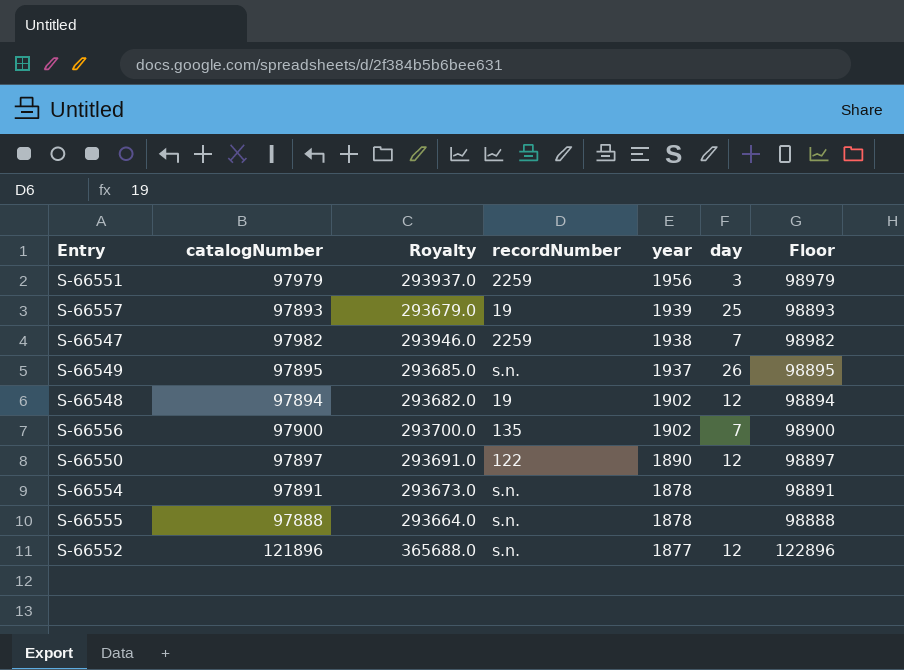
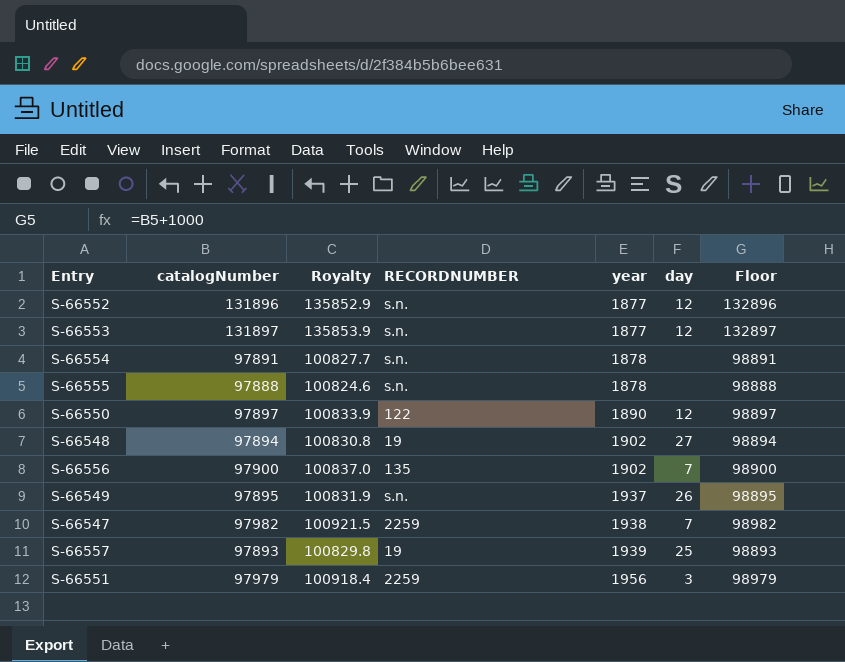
row order: year descending -> year ascending
column Royalty | formula: [catalogNumber] * 3 -> [catalogNumber] * 1.03
column name: recordNumber -> RECORDNUMBER
S-66552 | catalogNumber: 121896 -> 131896
S-66552 | Floor: 122896 -> 132896
row S-66553: none -> 131897 | 135853.9 | s.n. | 1877 | 12 | 132897
S-66548 | day: 12 -> 27

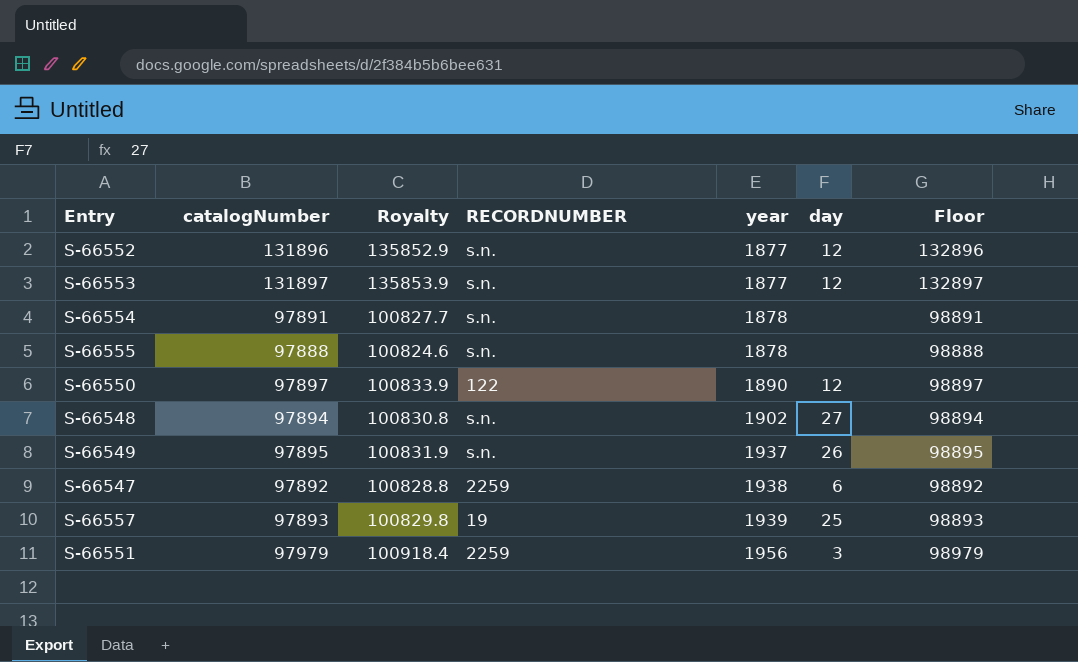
row S-66556: 97900 | 100837.0 | 135 | 1902 | 7 | 98900 -> none
S-66548 | RECORDNUMBER: 19 -> s.n.
S-66547 | catalogNumber: 97982 -> 97892
S-66547 | Royalty: 100921.5 -> 100828.8
S-66547 | day: 7 -> 6
S-66547 | Floor: 98982 -> 98892

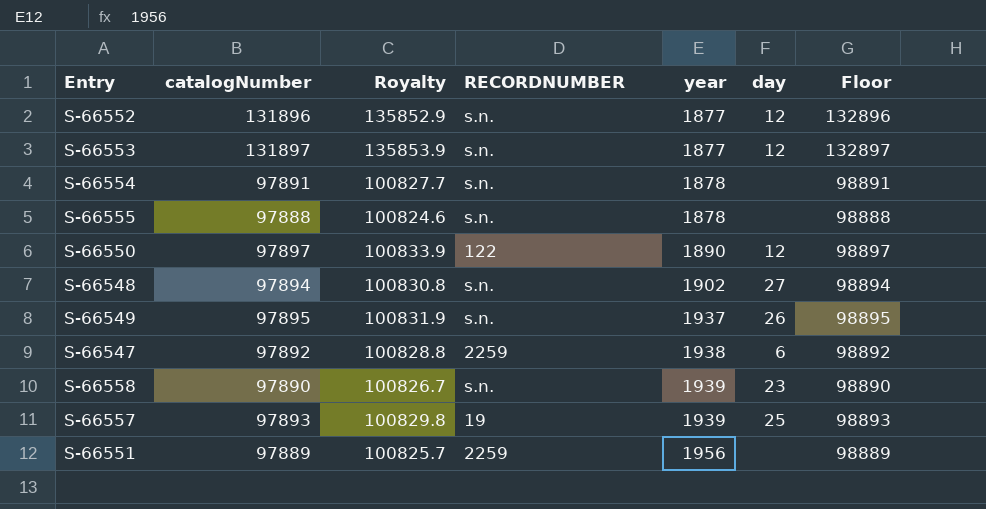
row S-66558: none -> 97890 | 100826.7 | s.n. | 1939 | 23 | 98890
S-66551 | catalogNumber: 97979 -> 97889
S-66551 | Royalty: 100918.4 -> 100825.7
S-66551 | day: 3 -> none
S-66551 | Floor: 98979 -> 98889

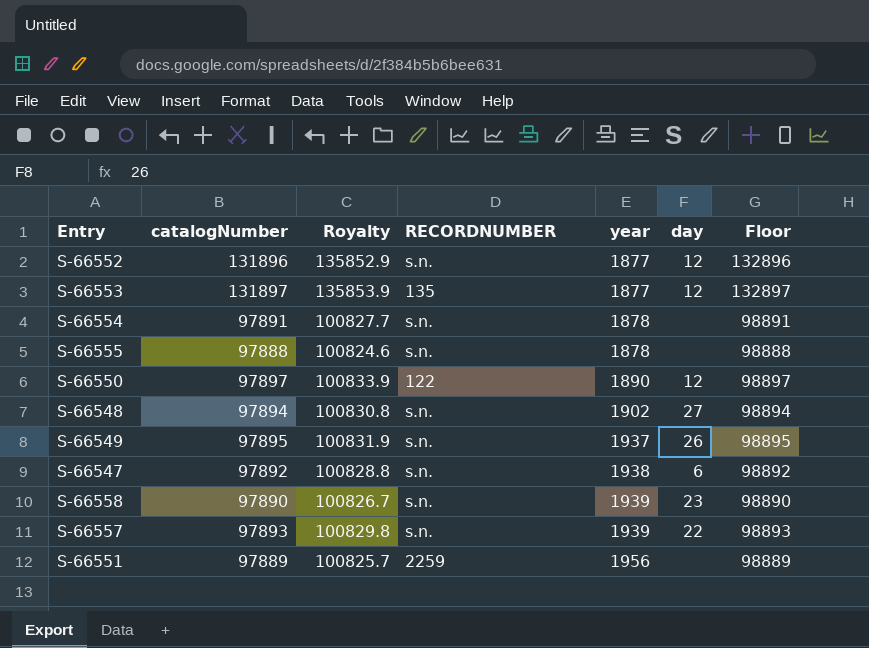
S-66553 | RECORDNUMBER: s.n. -> 135
S-66547 | RECORDNUMBER: 2259 -> s.n.
S-66557 | RECORDNUMBER: 19 -> s.n.
S-66557 | day: 25 -> 22

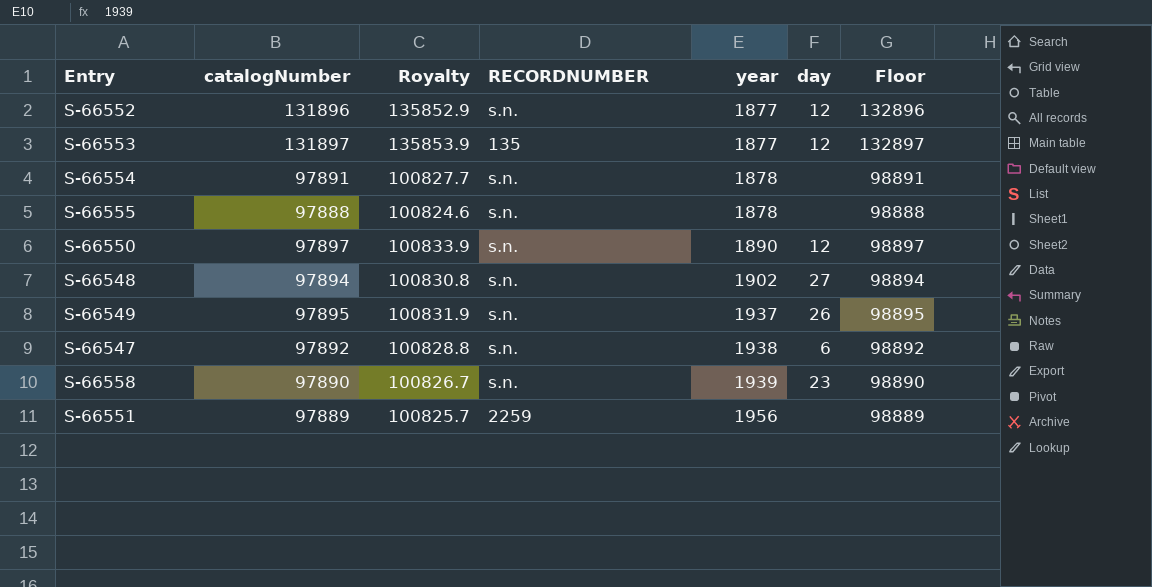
row S-66557: 97893 | 100829.8 | s.n. | 1939 | 22 | 98893 -> none
S-66550 | RECORDNUMBER: 122 -> s.n.

